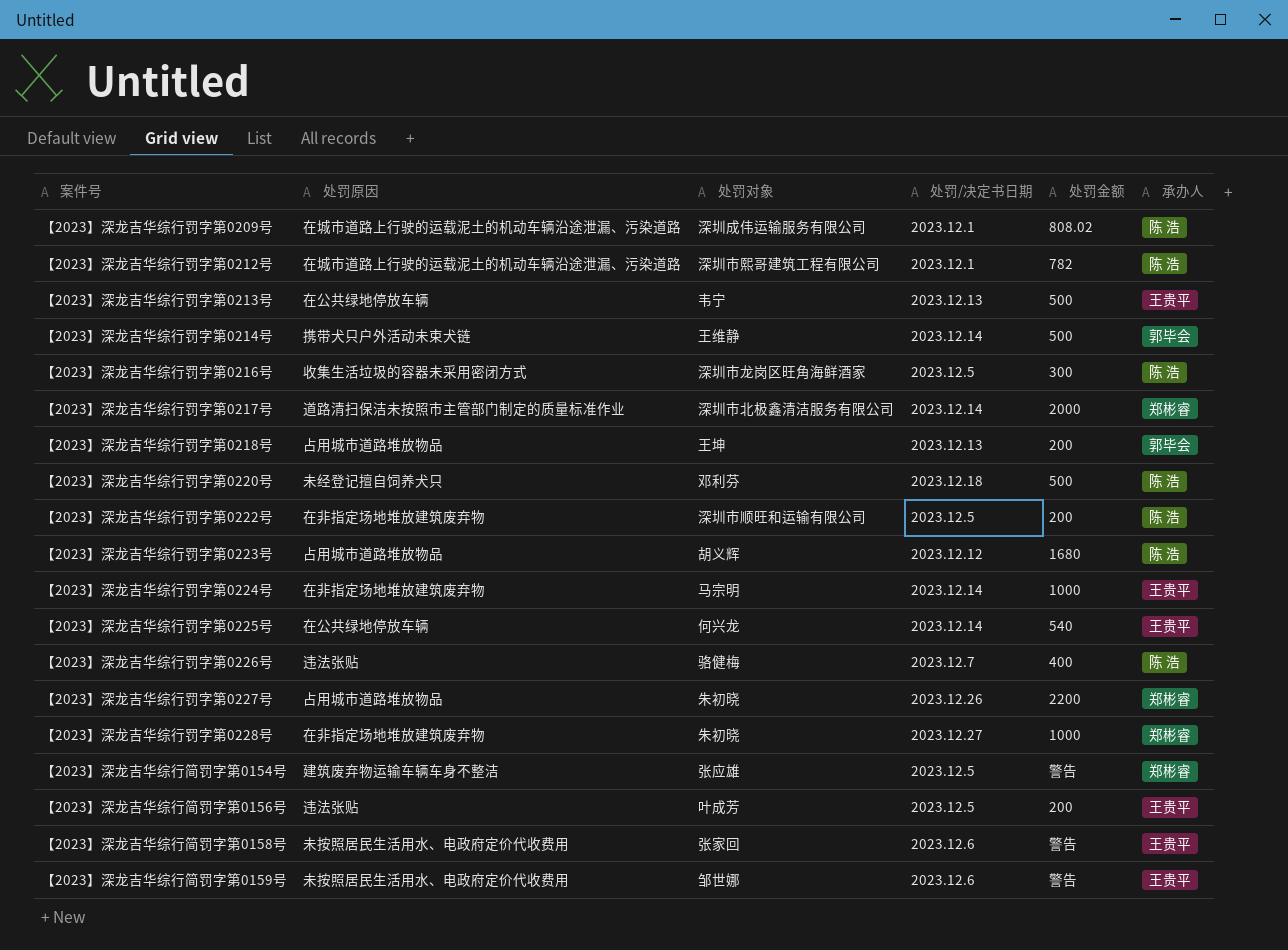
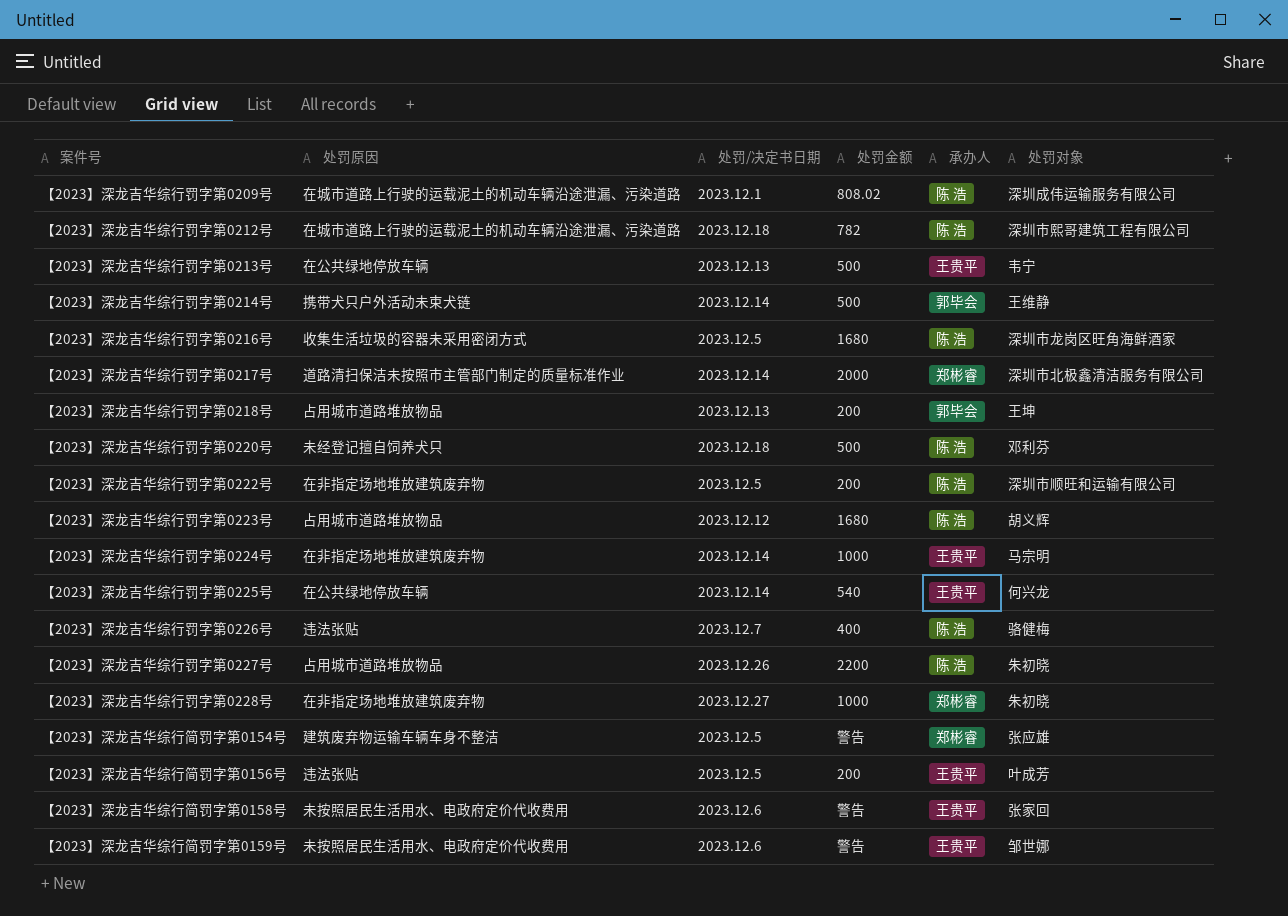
column 处罚对象 | position: 3 -> 6
【2023】深龙吉华综行罚字第0212号 | 处罚/决定书日期: 2023.12.1 -> 2023.12.18
【2023】深龙吉华综行罚字第0216号 | 处罚金额: 300 -> 1680
【2023】深龙吉华综行罚字第0227号 | 承办人: 郑彬睿 -> 陈 浩

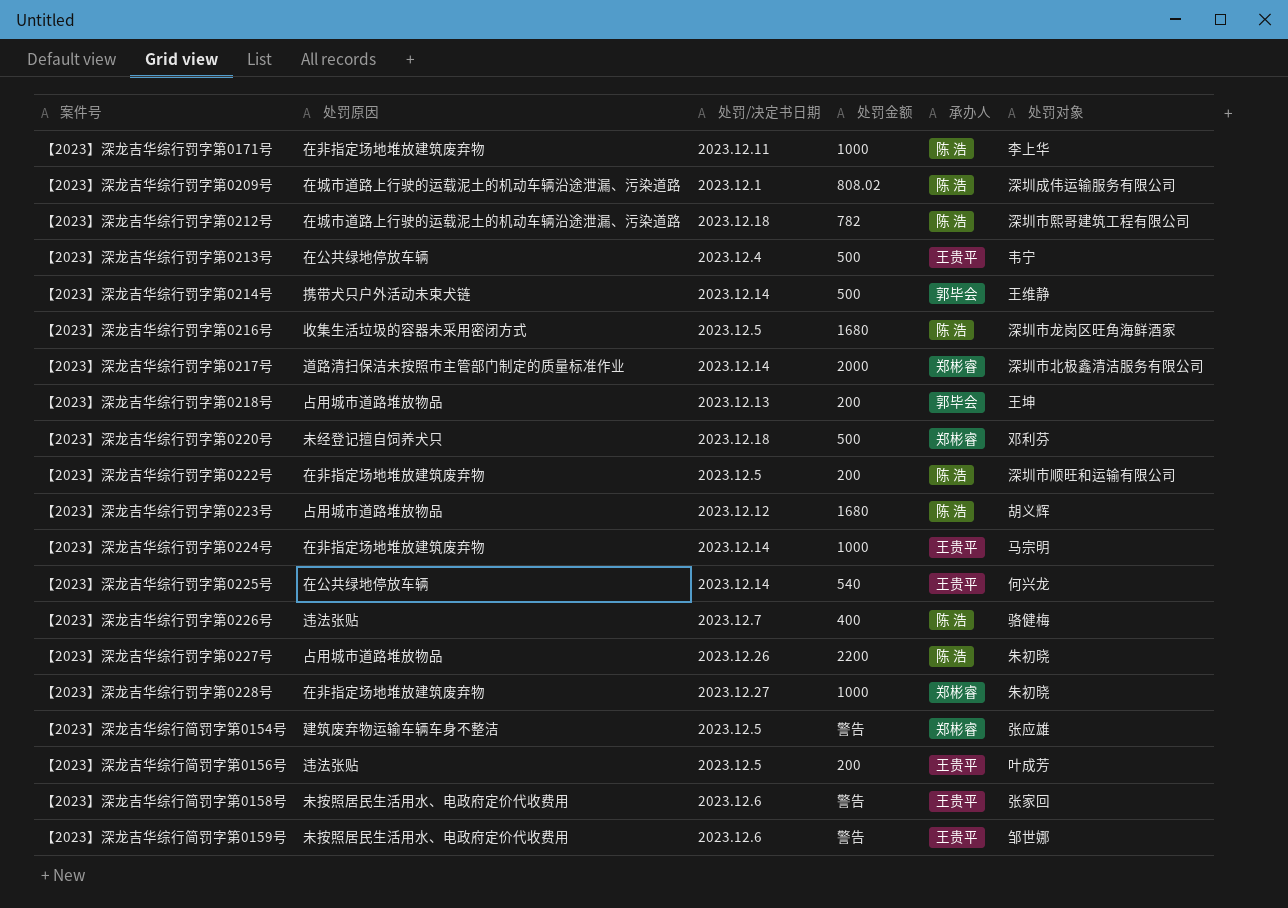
row 【2023】深龙吉华综行罚字第0171号: none -> 在非指定场地堆放建筑废弃物 | 2023.12.11 | 1000 | 陈 浩 | 李上华
【2023】深龙吉华综行罚字第0213号 | 处罚/决定书日期: 2023.12.13 -> 2023.12.4
【2023】深龙吉华综行罚字第0220号 | 承办人: 陈 浩 -> 郑彬睿

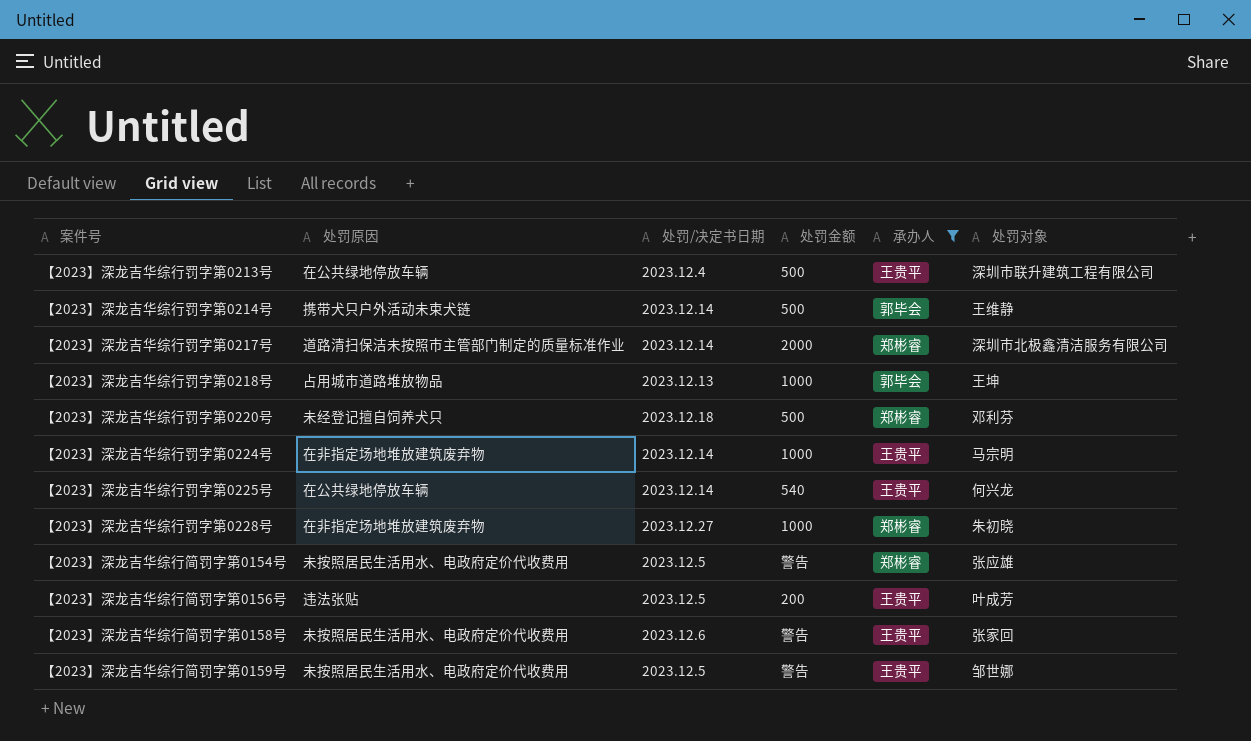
filter: none -> 承办人 != 陈 浩
【2023】深龙吉华综行罚字第0213号 | 处罚对象: 韦宁 -> 深圳市联升建筑工程有限公司
【2023】深龙吉华综行罚字第0218号 | 处罚金额: 200 -> 1000
【2023】深龙吉华综行简罚字第0154号 | 处罚原因: 建筑废弃物运输车辆车身不整洁 -> 未按照居民生活用水、电政府定价代收费用
【2023】深龙吉华综行简罚字第0159号 | 处罚/决定书日期: 2023.12.6 -> 2023.12.5

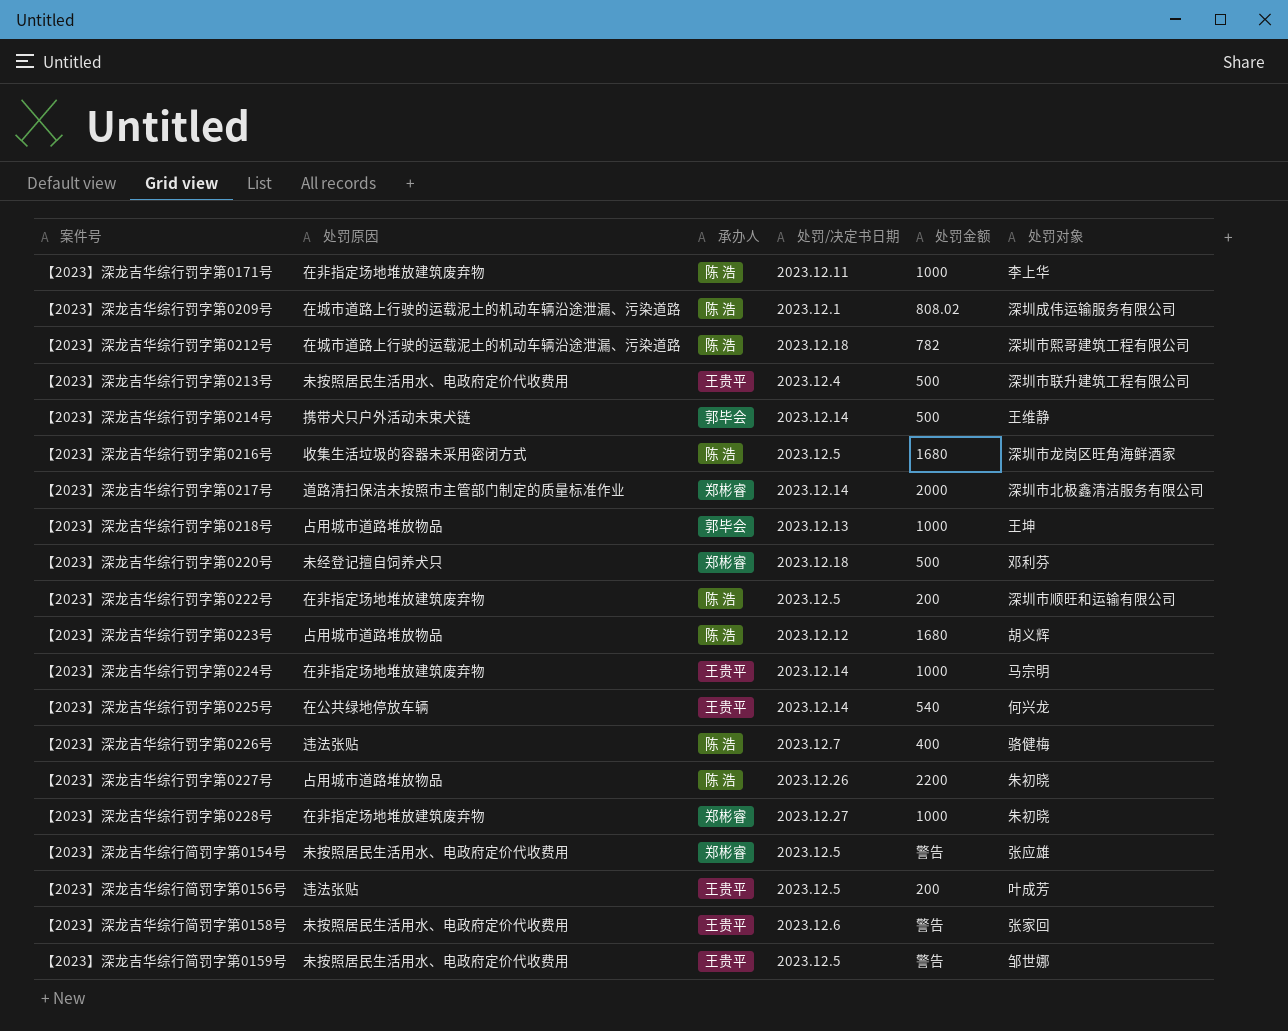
filter: 承办人 != 陈 浩 -> none
column 承办人 | position: 5 -> 3
【2023】深龙吉华综行罚字第0213号 | 处罚原因: 在公共绿地停放车辆 -> 未按照居民生活用水、电政府定价代收费用

